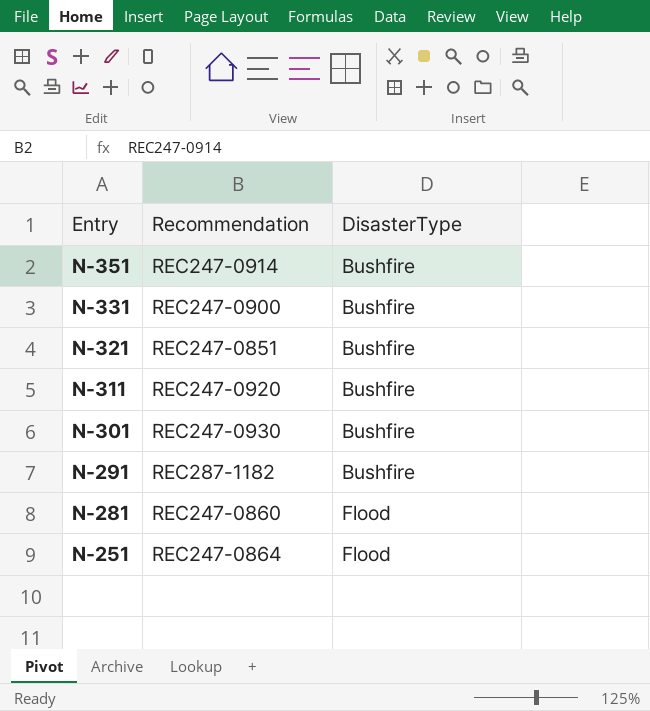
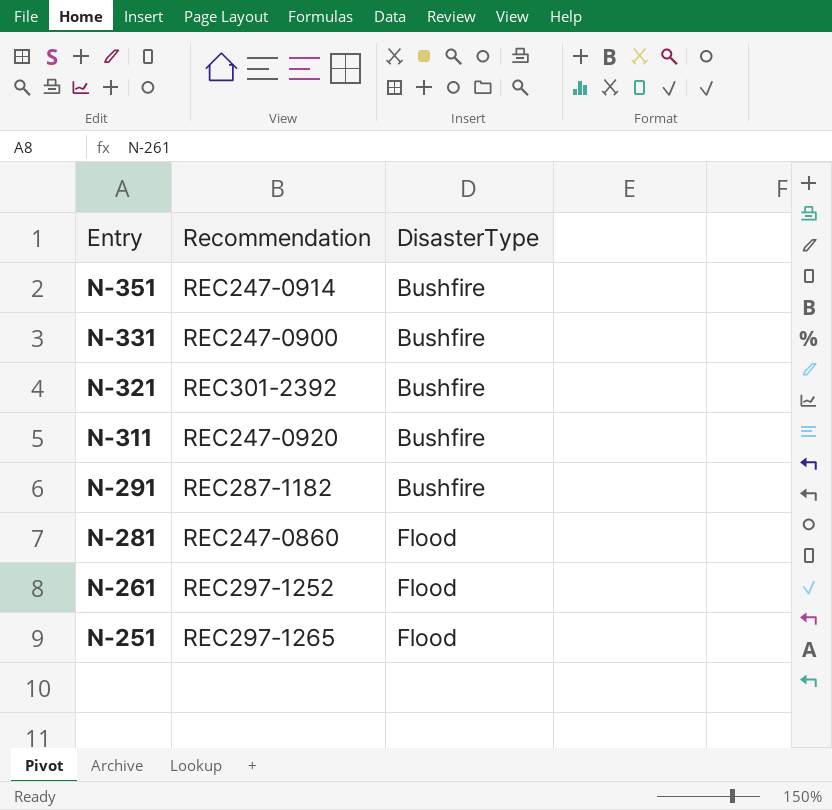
row N-301: REC247-0930 | Bushfire -> none
N-321 | Recommendation: REC247-0851 -> REC301-2392
row N-261: none -> REC297-1252 | Flood
N-251 | Recommendation: REC247-0864 -> REC297-1265

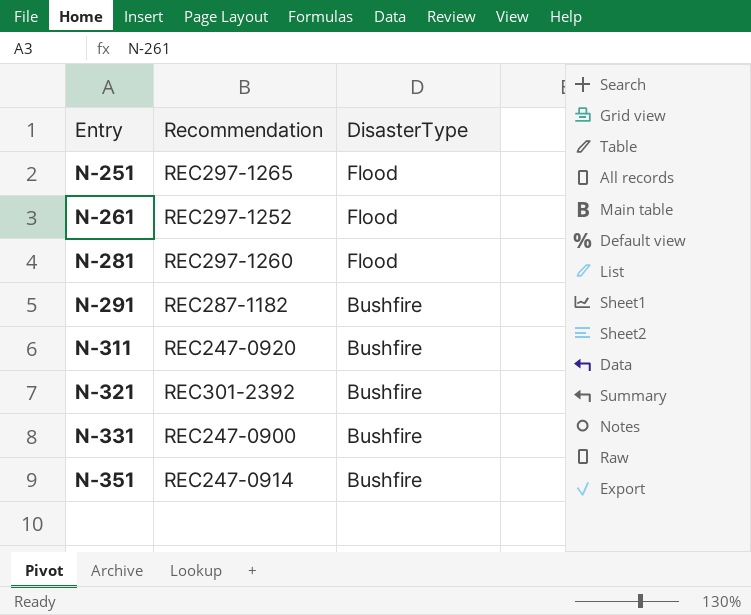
row order: Entry descending -> Entry ascending
N-281 | Recommendation: REC247-0860 -> REC297-1260

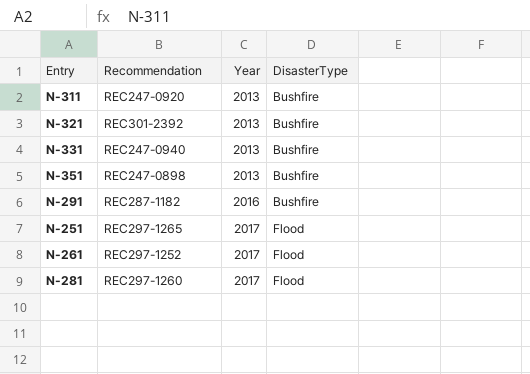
row order: Entry ascending -> Year ascending
column Year | position: none -> 3
N-331 | Recommendation: REC247-0900 -> REC247-0940
N-351 | Recommendation: REC247-0914 -> REC247-0898

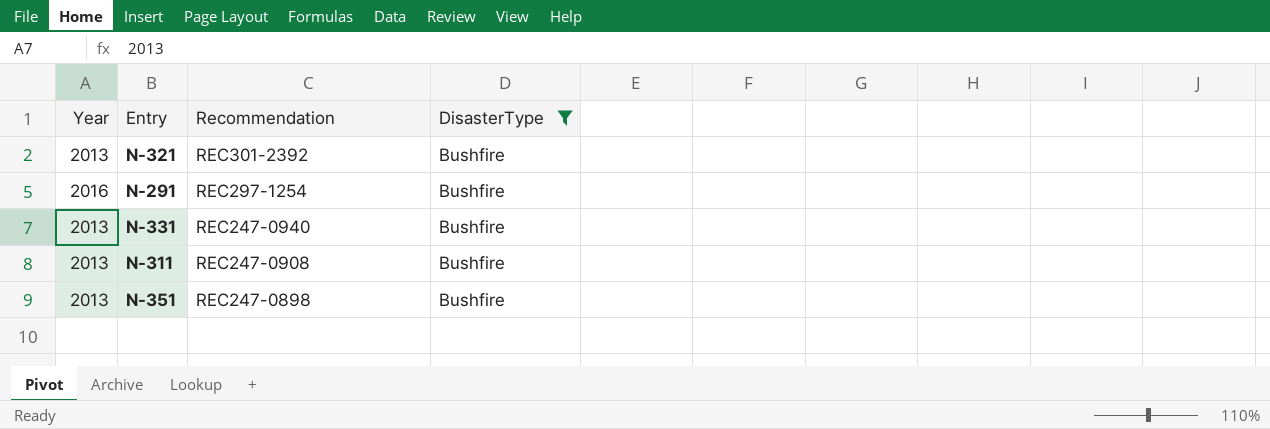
filter: none -> DisasterType = Bushfire
row order: Year ascending -> Recommendation descending
column Year | position: 3 -> 1
N-291 | Recommendation: REC287-1182 -> REC297-1254
N-311 | Recommendation: REC247-0920 -> REC247-0908

